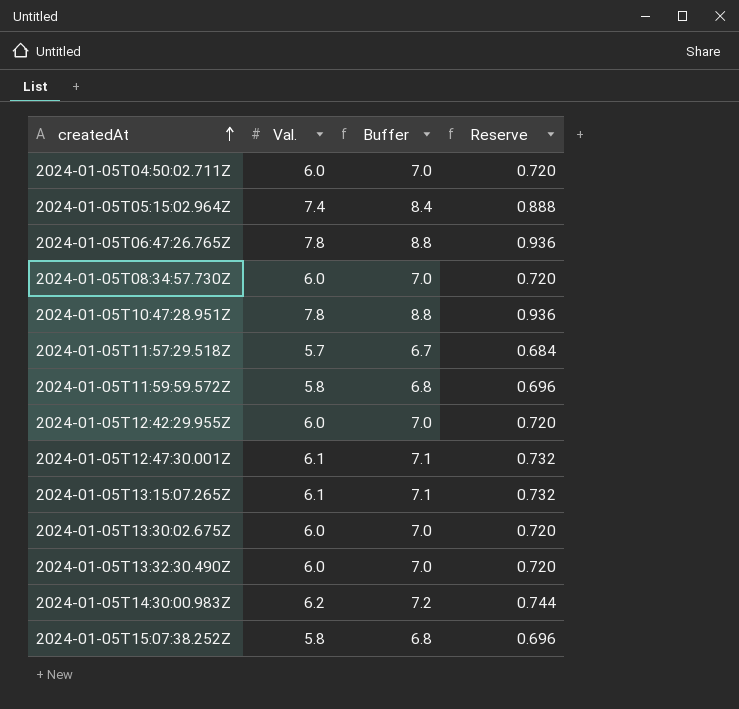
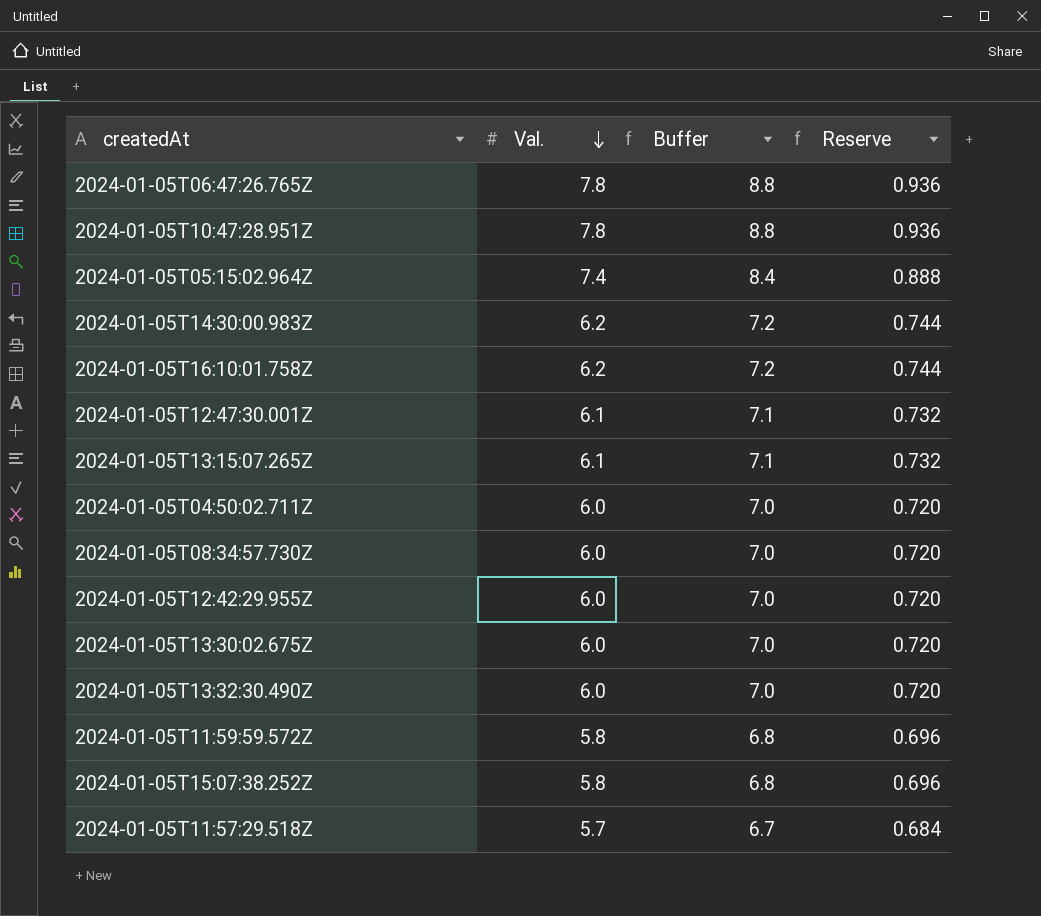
row order: createdAt ascending -> Val. descending
row 2024-01-05T16:10:01.758Z: none -> 6.2 | 7.2 | 0.744

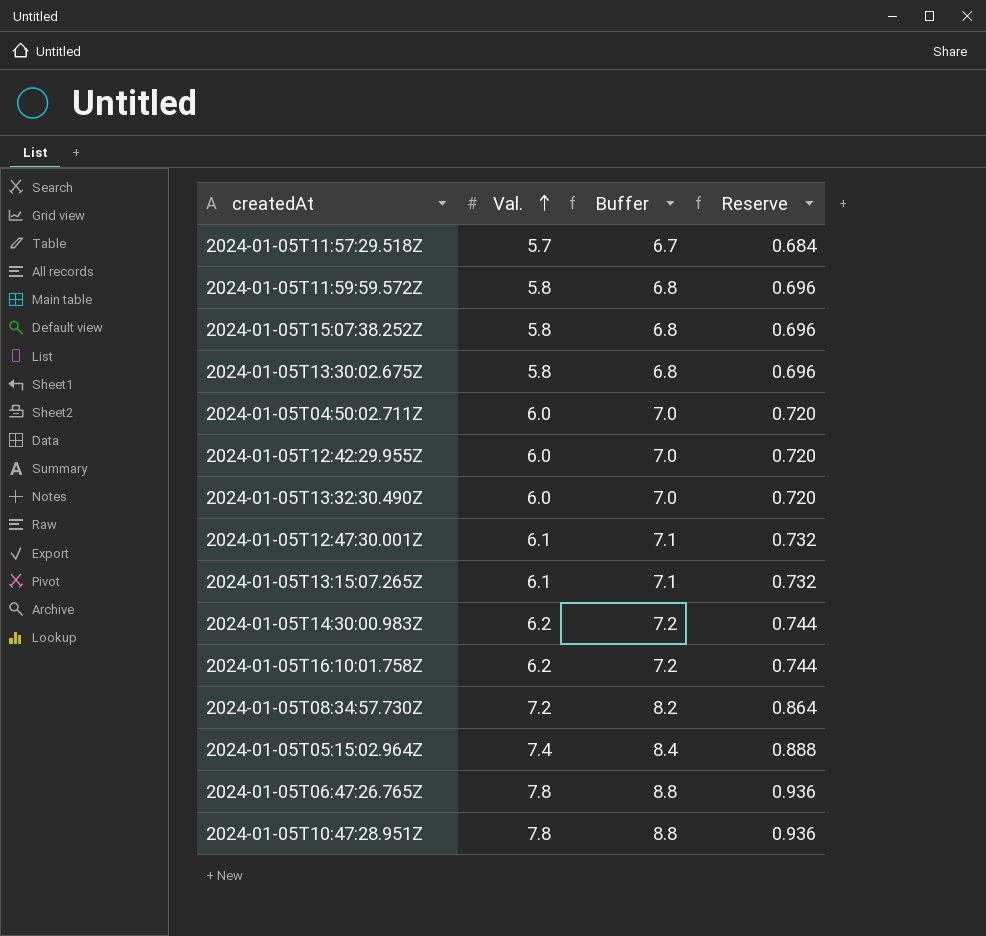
row order: Val. descending -> Val. ascending
2024-01-05T13:30:02.675Z | Val.: 6.0 -> 5.8
2024-01-05T13:30:02.675Z | Buffer: 7.0 -> 6.8
2024-01-05T13:30:02.675Z | Reserve: 0.720 -> 0.696
2024-01-05T08:34:57.730Z | Val.: 6.0 -> 7.2
2024-01-05T08:34:57.730Z | Buffer: 7.0 -> 8.2
2024-01-05T08:34:57.730Z | Reserve: 0.720 -> 0.864

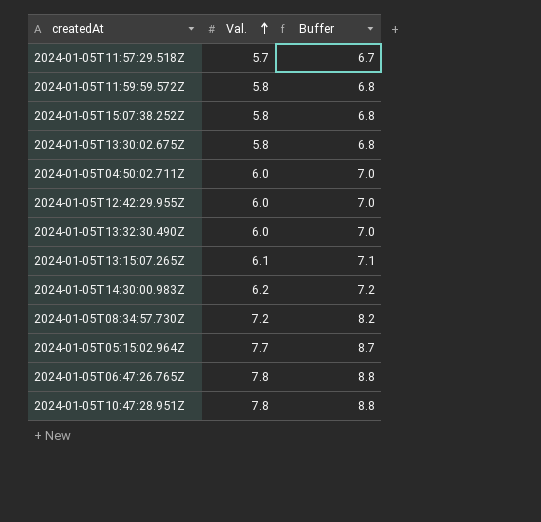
column Reserve | formula: [Val.] * 0.12 -> none
row 2024-01-05T12:47:30.001Z: 6.1 | 7.1 | 0.732 -> none
row 2024-01-05T16:10:01.758Z: 6.2 | 7.2 | 0.744 -> none
2024-01-05T05:15:02.964Z | Val.: 7.4 -> 7.7
2024-01-05T05:15:02.964Z | Buffer: 8.4 -> 8.7

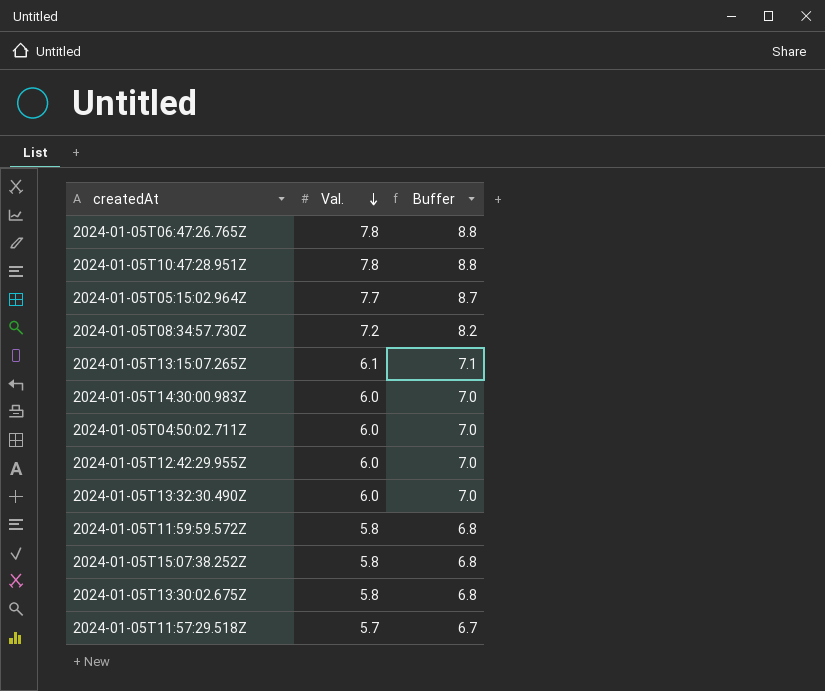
row order: Val. ascending -> Val. descending
2024-01-05T14:30:00.983Z | Val.: 6.2 -> 6.0
2024-01-05T14:30:00.983Z | Buffer: 7.2 -> 7.0

